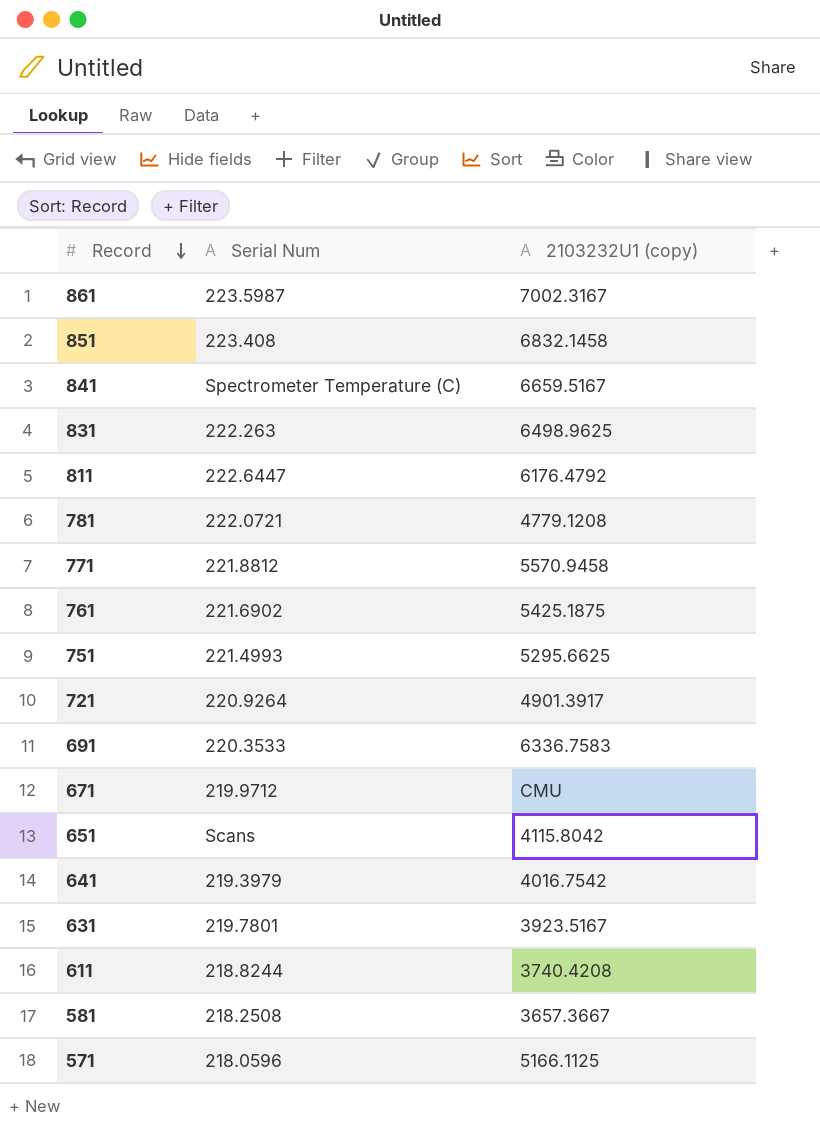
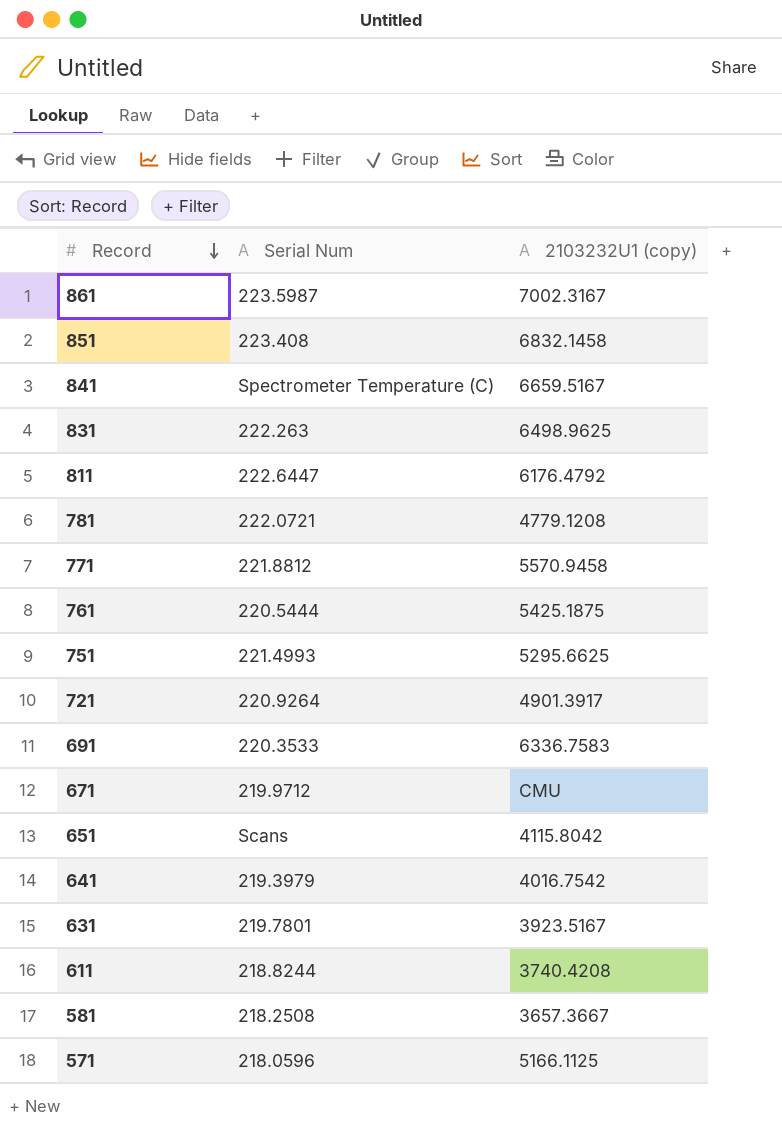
761 | Serial Num: 221.6902 -> 220.5444

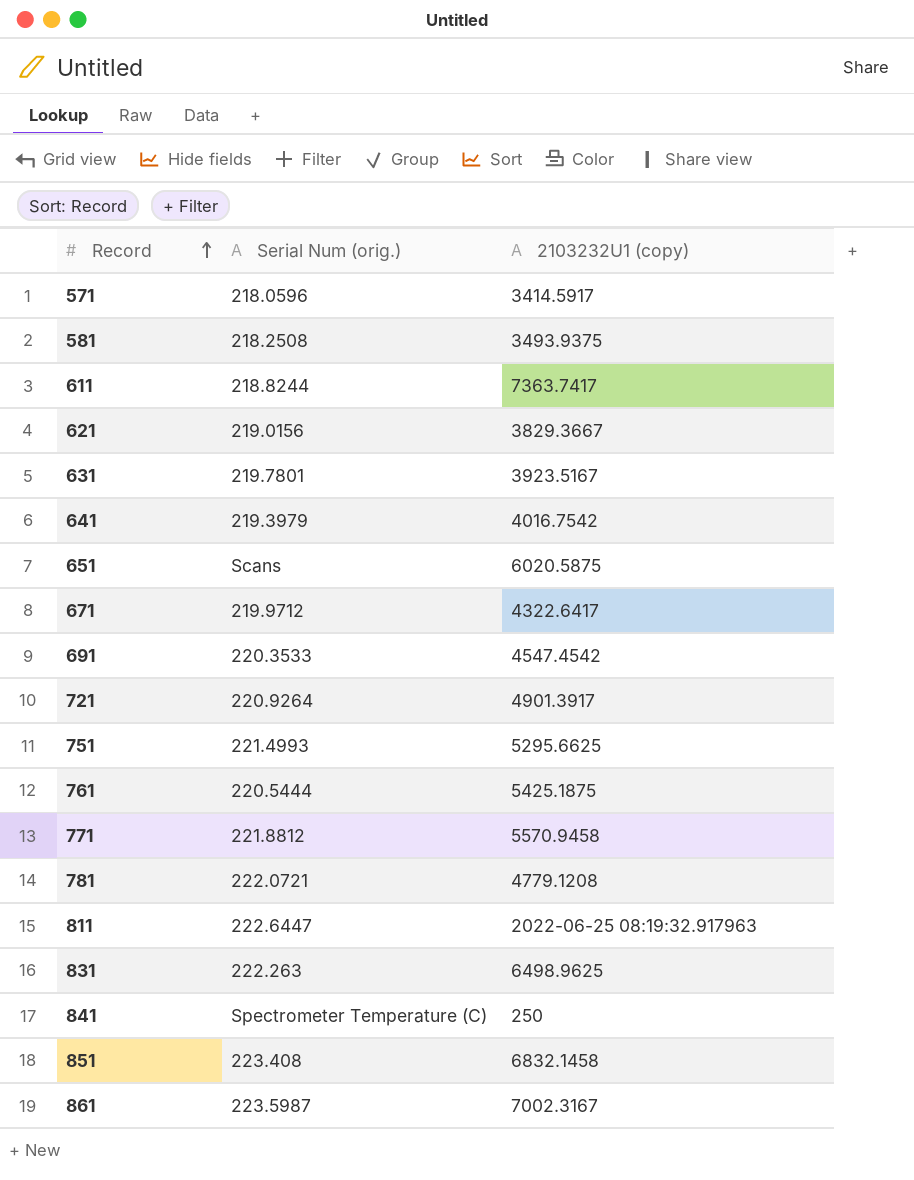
row order: Record descending -> Record ascending
column name: Serial Num -> Serial Num (orig.)
571 | 2103232U1 (copy): 5166.1125 -> 3414.5917
581 | 2103232U1 (copy): 3657.3667 -> 3493.9375
611 | 2103232U1 (copy): 3740.4208 -> 7363.7417
row 621: none -> 219.0156 | 3829.3667
651 | 2103232U1 (copy): 4115.8042 -> 6020.5875
671 | 2103232U1 (copy): CMU -> 4322.6417
691 | 2103232U1 (copy): 6336.7583 -> 4547.4542
811 | 2103232U1 (copy): 6176.4792 -> 2022-06-25 08:19:32.917963
841 | 2103232U1 (copy): 6659.5167 -> 250

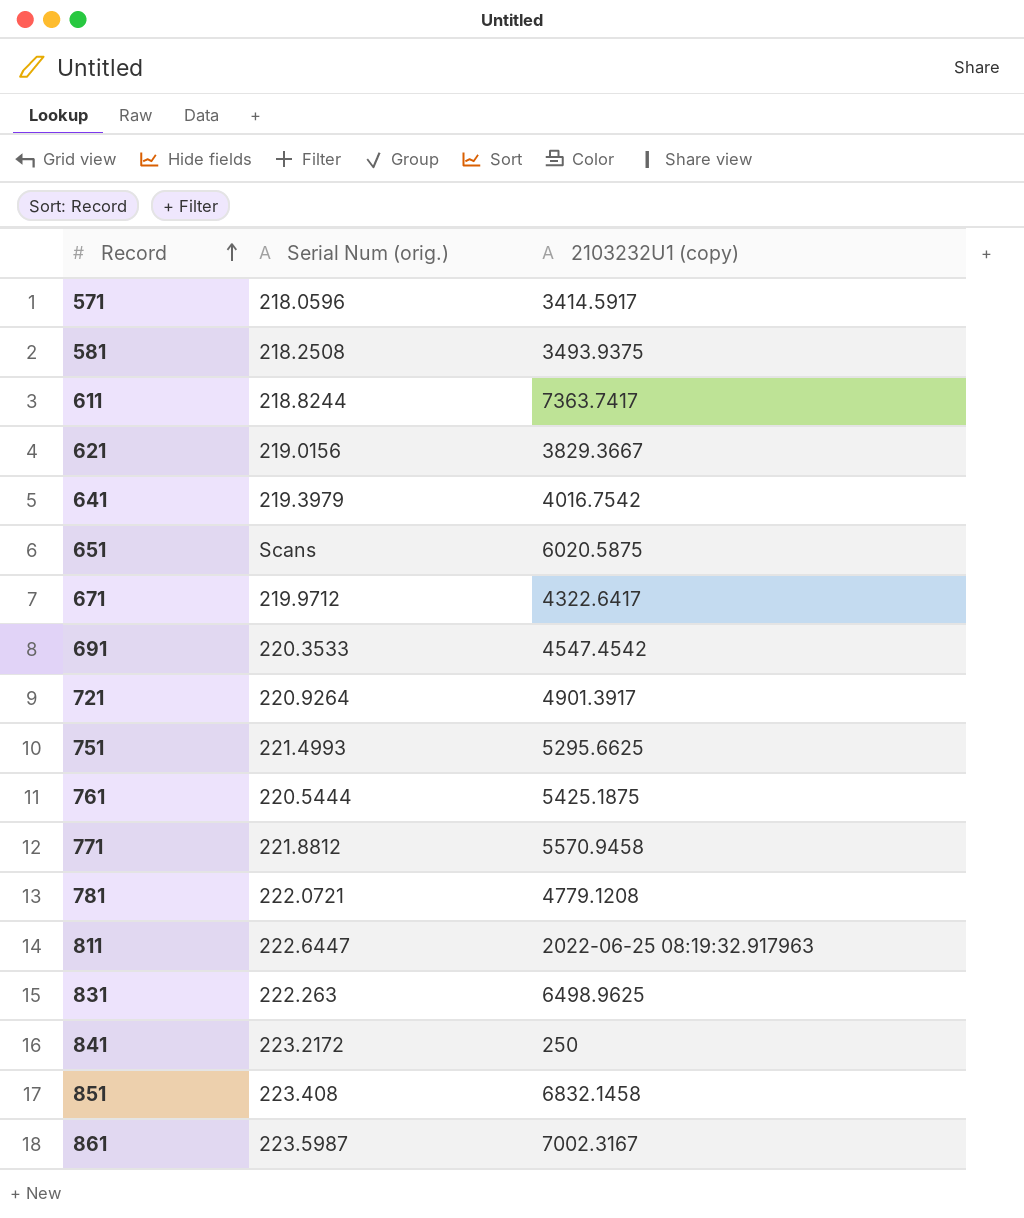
row 631: 219.7801 | 3923.5167 -> none
841 | Serial Num (orig.): Spectrometer Temperature (C) -> 223.2172

